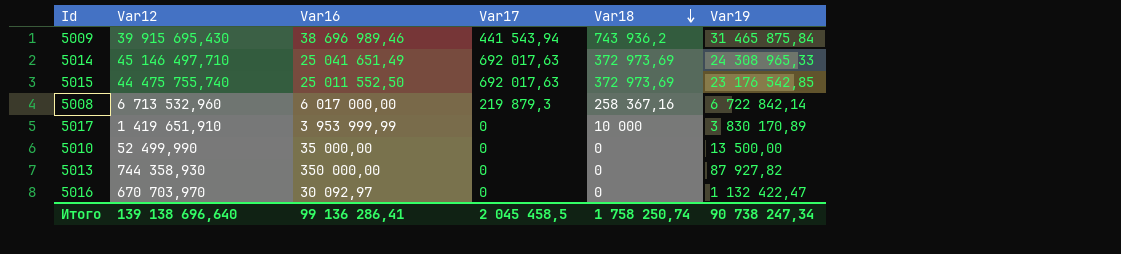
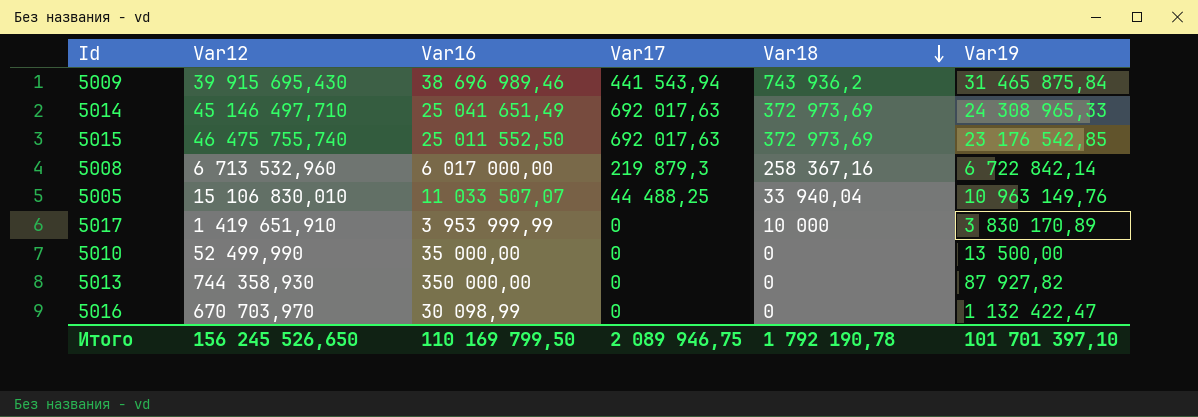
5015 | Var12: 44 475 755,740 -> 46 475 755,740
row 5005: none -> 15 106 830,010 | 11 033 507,07 | 44 488,25 | 33 940,04 | 10 963 149,76
5016 | Var16: 30 092,97 -> 30 098,99
Итого | Var12: 139 138 696,640 -> 156 245 526,650
Итого | Var16: 99 136 286,41 -> 110 169 799,50
Итого | Var17: 2 045 458,5 -> 2 089 946,75
Итого | Var18: 1 758 250,74 -> 1 792 190,78
Итого | Var19: 90 738 247,34 -> 101 701 397,10

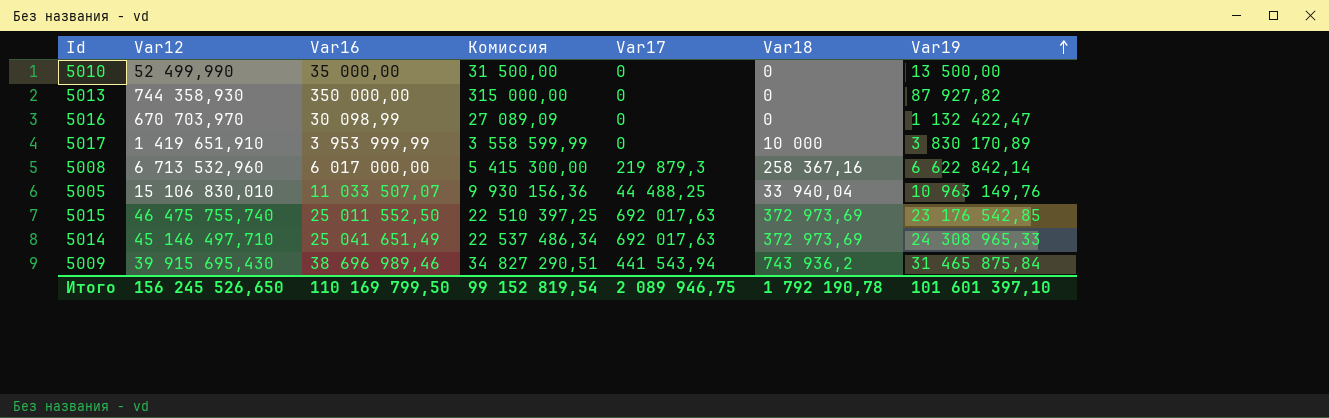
row order: Var18 descending -> Var19 ascending
column Комиссия | formula: none -> [Var16] * 0,9
5008 | Var19: 6 722 842,14 -> 6 622 842,14
Итого | Var19: 101 701 397,10 -> 101 601 397,10

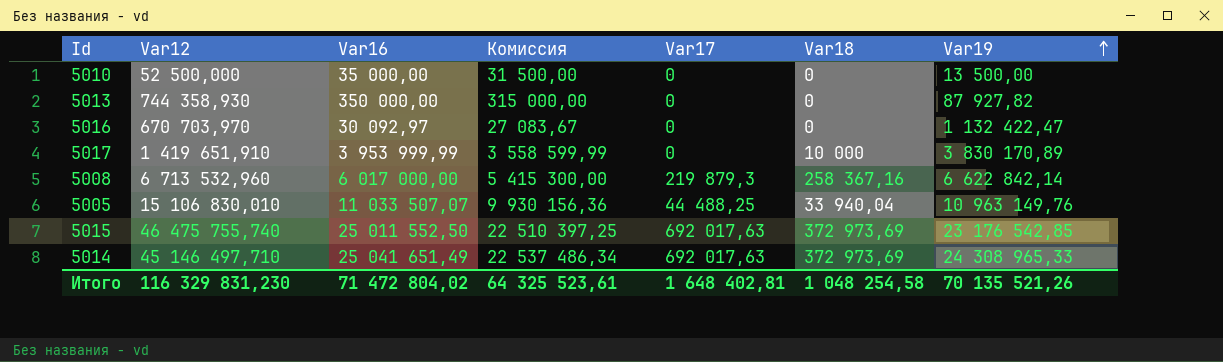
row 5009: 39 915 695,430 | 38 696 989,46 | 34 827 290,51 | 441 543,94 | 743 936,2 | 31 465 875,84 -> none
5010 | Var12: 52 499,990 -> 52 500,000
5016 | Var16: 30 098,99 -> 30 092,97
5016 | Комиссия: 27 089,09 -> 27 083,67
Итого | Var12: 156 245 526,650 -> 116 329 831,230
Итого | Var16: 110 169 799,50 -> 71 472 804,02
Итого | Комиссия: 99 152 819,54 -> 64 325 523,61
Итого | Var17: 2 089 946,75 -> 1 648 402,81
Итого | Var18: 1 792 190,78 -> 1 048 254,58
Итого | Var19: 101 601 397,10 -> 70 135 521,26

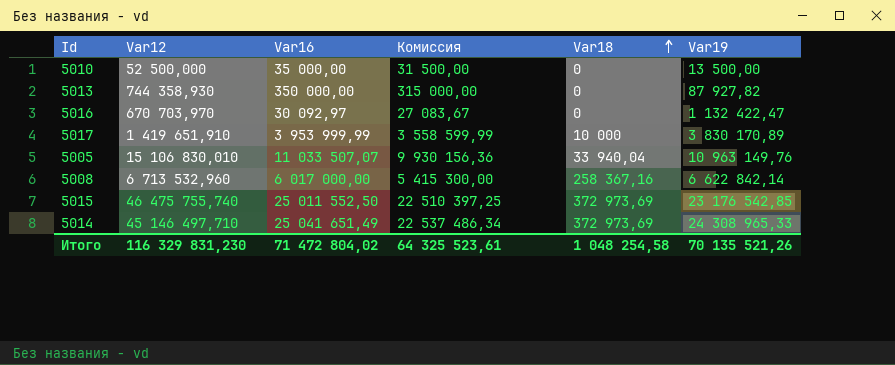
row order: Var19 ascending -> Var18 ascending
column Var17 | position: 5 -> none

